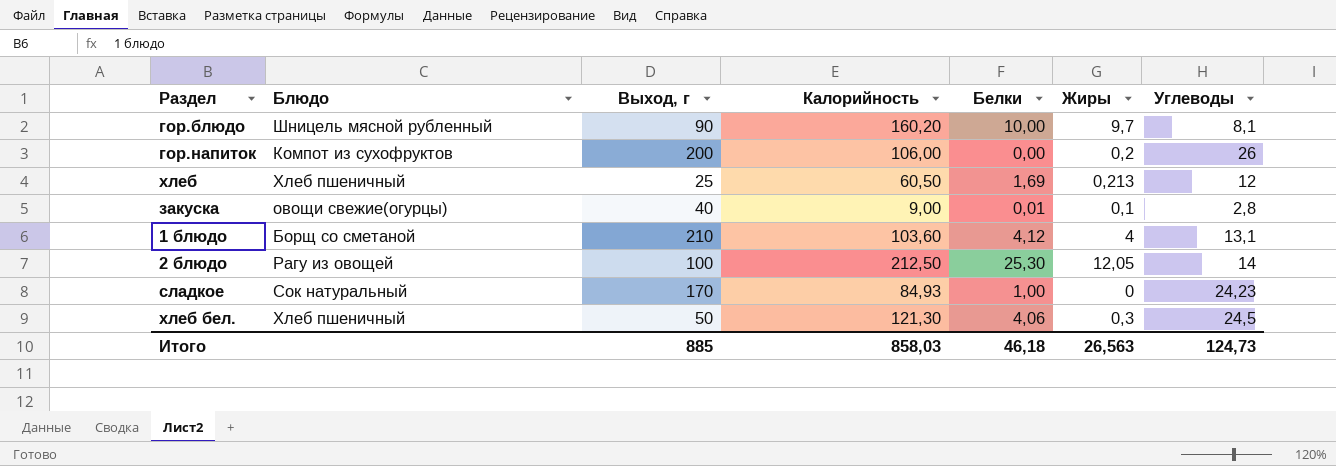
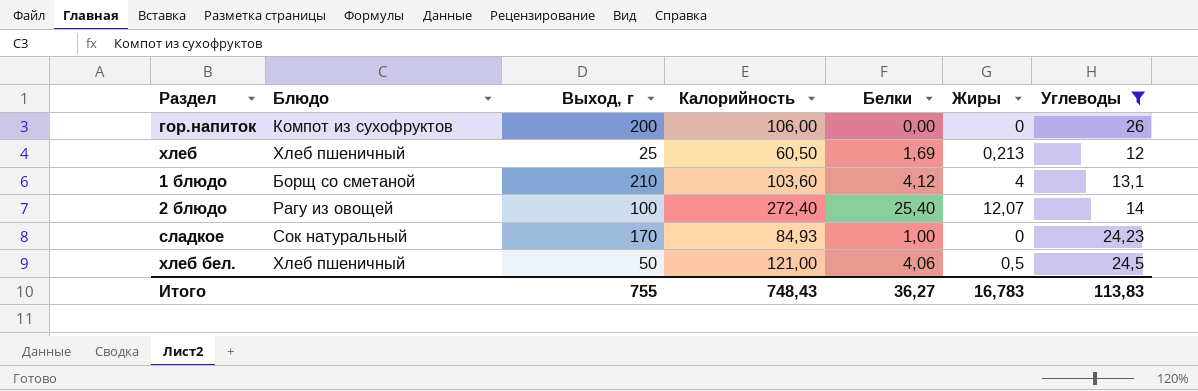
filter: none -> Углеводы >= 12
гор.напиток | Жиры: 0,2 -> 0
2 блюдо | Калорийность: 212,50 -> 272,40
2 блюдо | Белки: 25,30 -> 25,40
2 блюдо | Жиры: 12,05 -> 12,07
хлеб бел. | Калорийность: 121,30 -> 121,00
хлеб бел. | Жиры: 0,3 -> 0,5
Итого | Выход, г: 885 -> 755
Итого | Калорийность: 858,03 -> 748,43
Итого | Белки: 46,18 -> 36,27
Итого | Жиры: 26,563 -> 16,783
Итого | Углеводы: 124,73 -> 113,83

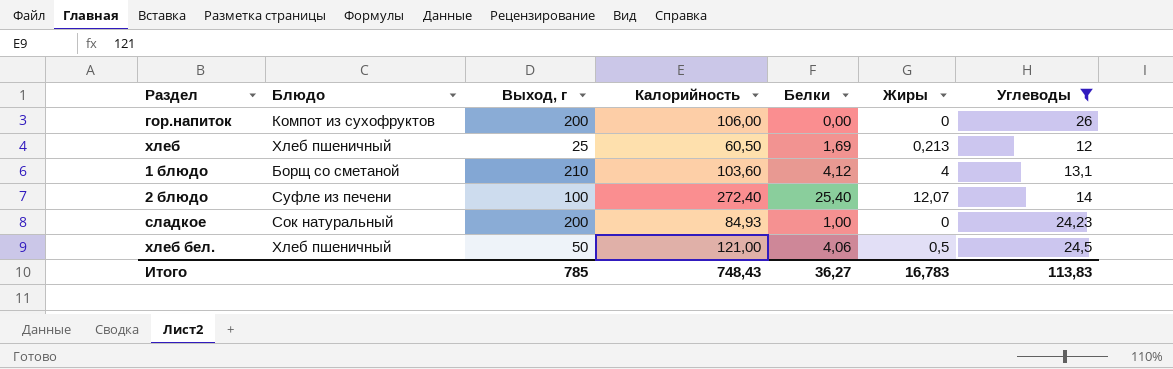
2 блюдо | Блюдо: Рагу из овощей -> Суфле из печени
сладкое | Выход, г: 170 -> 200
Итого | Выход, г: 755 -> 785

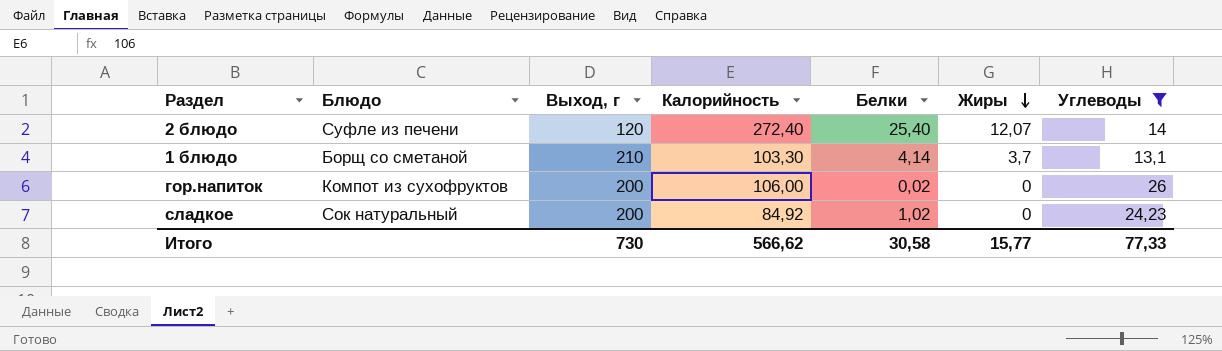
row order: none -> Жиры descending
row хлеб: Хлеб пшеничный | 25 | 60,50 | 1,69 | 0,213 | 12 -> none
row хлеб бел.: Хлеб пшеничный | 50 | 121,00 | 4,06 | 0,5 | 24,5 -> none
2 блюдо | Выход, г: 100 -> 120
1 блюдо | Калорийность: 103,60 -> 103,30
1 блюдо | Белки: 4,12 -> 4,14
1 блюдо | Жиры: 4 -> 3,7
гор.напиток | Белки: 0,00 -> 0,02
сладкое | Калорийность: 84,93 -> 84,92
сладкое | Белки: 1,00 -> 1,02
Итого | Выход, г: 785 -> 730
Итого | Калорийность: 748,43 -> 566,62
Итого | Белки: 36,27 -> 30,58
Итого | Жиры: 16,783 -> 15,77
Итого | Углеводы: 113,83 -> 77,33

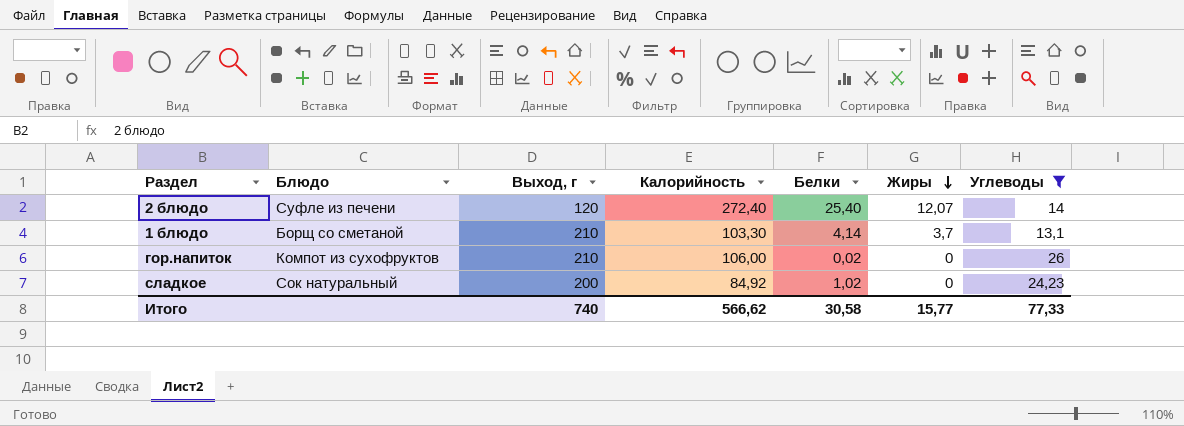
гор.напиток | Выход, г: 200 -> 210
Итого | Выход, г: 730 -> 740

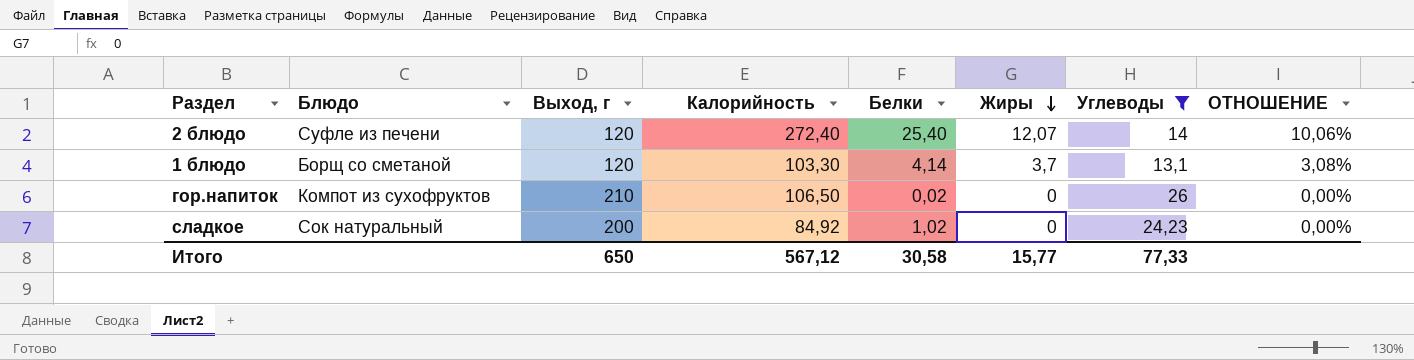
column ОТНОШЕНИЕ | formula: none -> [Жиры] / [Выход, г]
1 блюдо | Выход, г: 210 -> 120
гор.напиток | Калорийность: 106,00 -> 106,50
Итого | Выход, г: 740 -> 650
Итого | Калорийность: 566,62 -> 567,12

